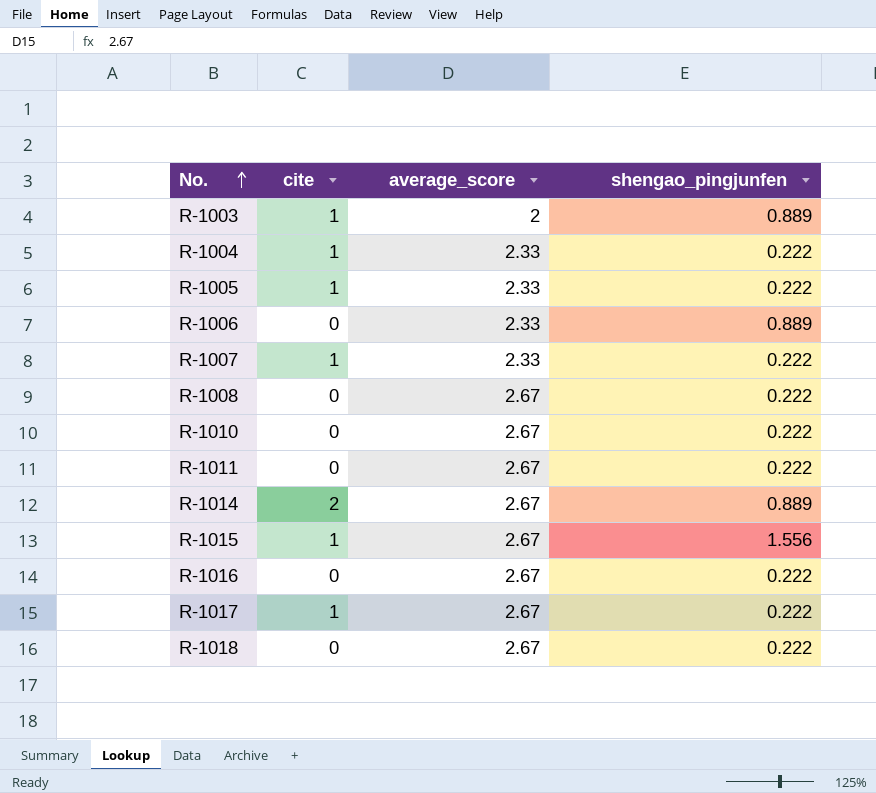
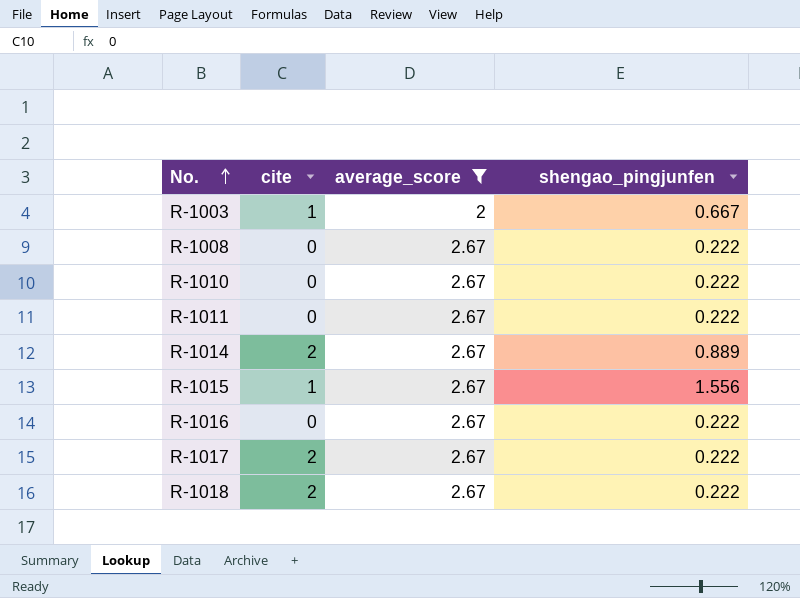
filter: none -> average_score != 2.33
R-1003 | shengao_pingjunfen: 0.889 -> 0.667
R-1017 | cite: 1 -> 2
R-1018 | cite: 0 -> 2

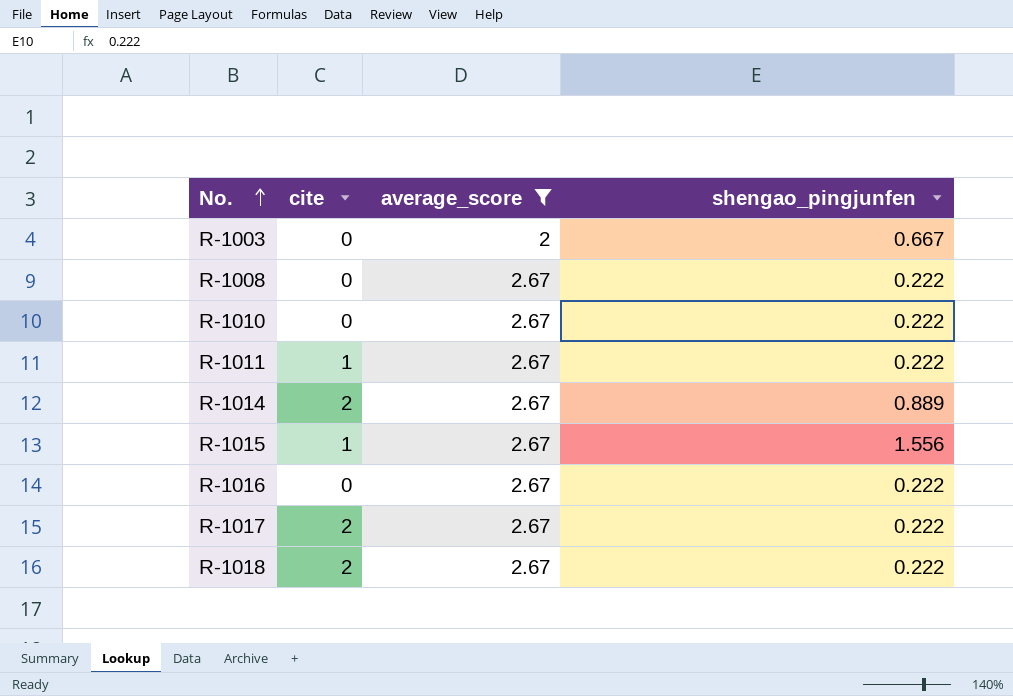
R-1003 | cite: 1 -> 0
R-1011 | cite: 0 -> 1

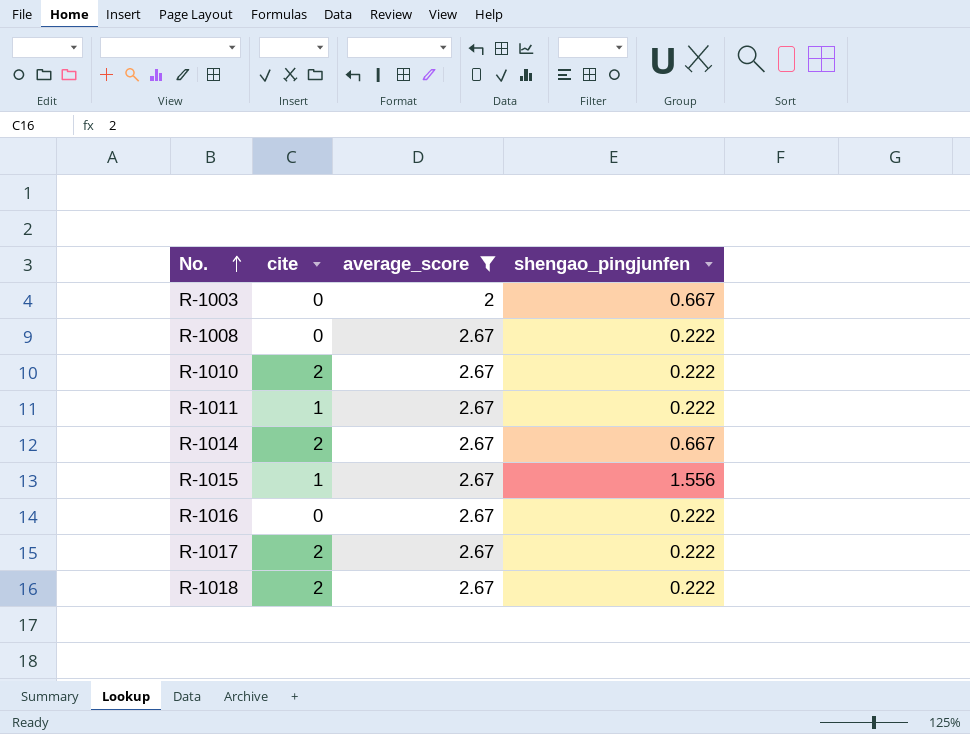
R-1010 | cite: 0 -> 2
R-1014 | shengao_pingjunfen: 0.889 -> 0.667

